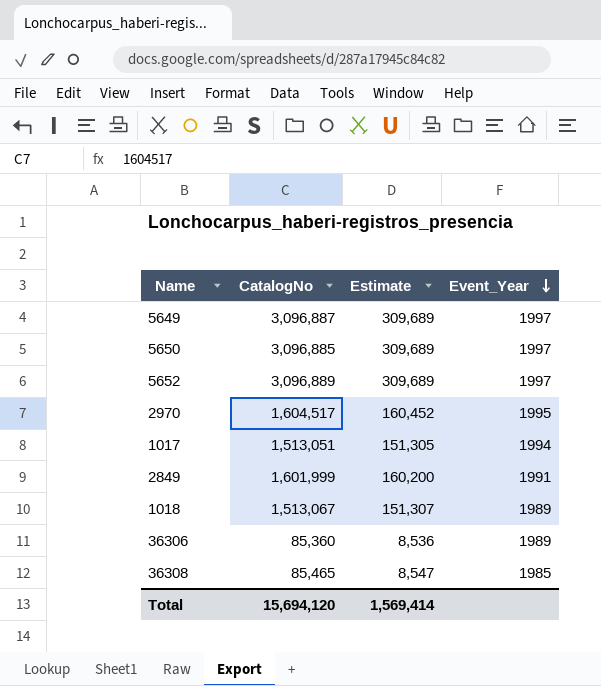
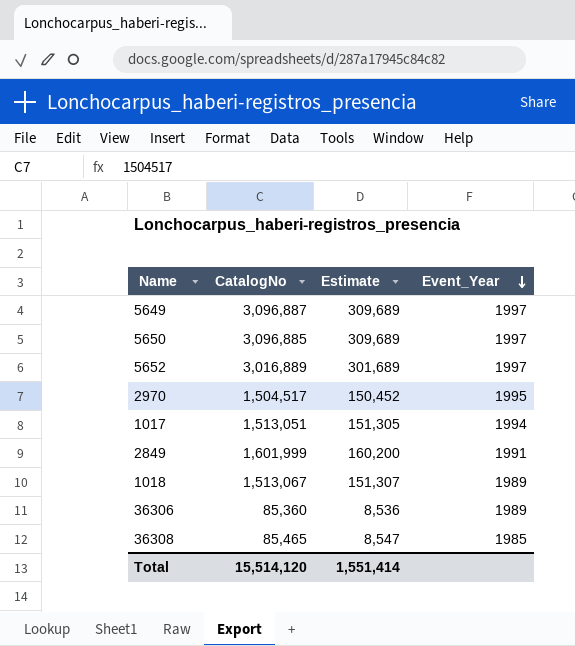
5652 | CatalogNo: 3,096,889 -> 3,016,889
5652 | Estimate: 309,689 -> 301,689
2970 | CatalogNo: 1,604,517 -> 1,504,517
2970 | Estimate: 160,452 -> 150,452
Total | CatalogNo: 15,694,120 -> 15,514,120
Total | Estimate: 1,569,414 -> 1,551,414

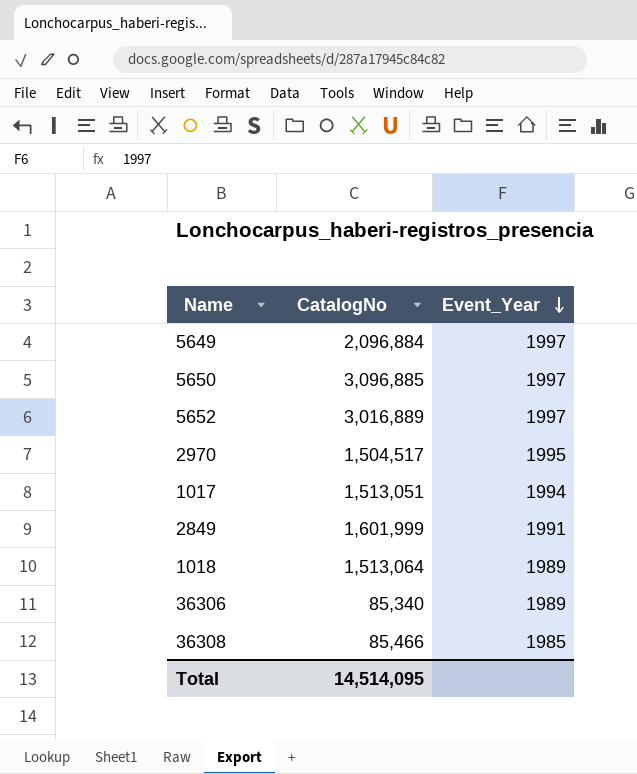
column Estimate | formula: [CatalogNo] * 0.1 -> none
5649 | CatalogNo: 3,096,887 -> 2,096,884
1018 | CatalogNo: 1,513,067 -> 1,513,064
36306 | CatalogNo: 85,360 -> 85,340
36308 | CatalogNo: 85,465 -> 85,466
Total | CatalogNo: 15,514,120 -> 14,514,095

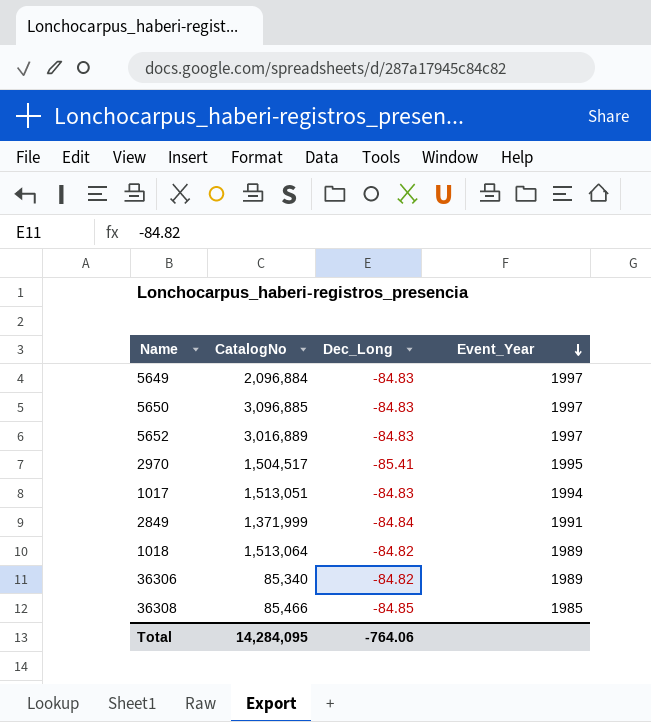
column Dec_Long | position: none -> 3
2849 | CatalogNo: 1,601,999 -> 1,371,999
Total | CatalogNo: 14,514,095 -> 14,284,095

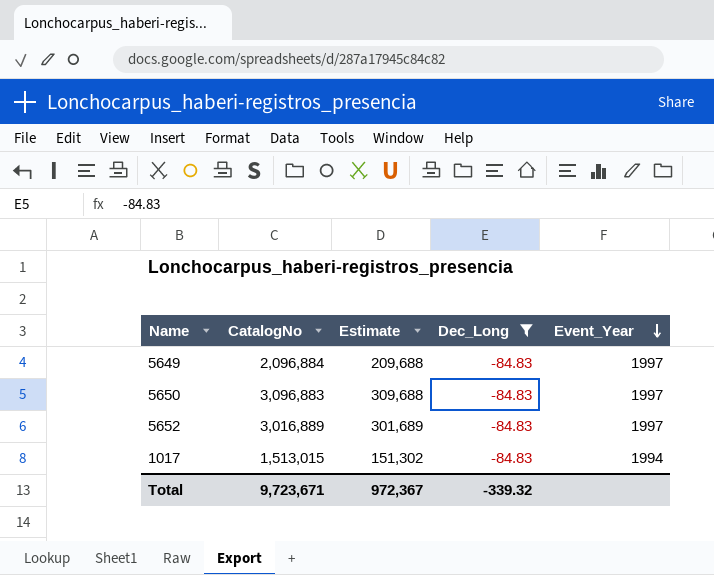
filter: none -> Dec_Long = -84.83
column Estimate | formula: none -> [CatalogNo] * 0.1
5650 | CatalogNo: 3,096,885 -> 3,096,883
1017 | CatalogNo: 1,513,051 -> 1,513,015
Total | CatalogNo: 14,284,095 -> 9,723,671
Total | Dec_Long: -764.06 -> -339.32

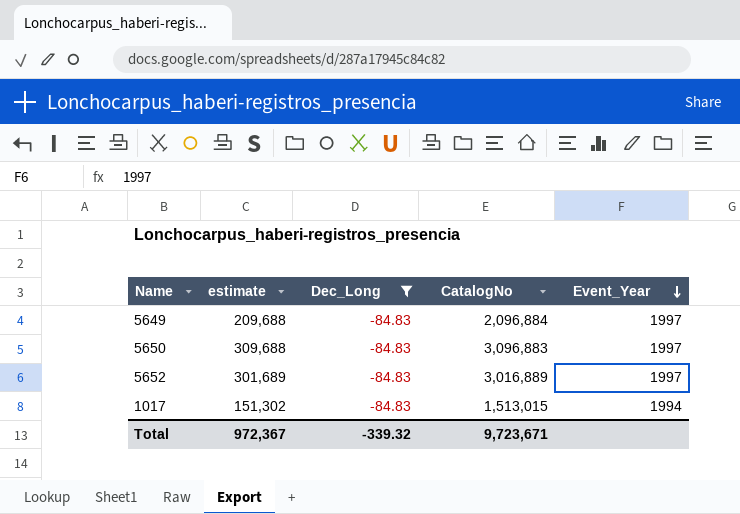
column name: Estimate -> estimate
column CatalogNo | position: 2 -> 4

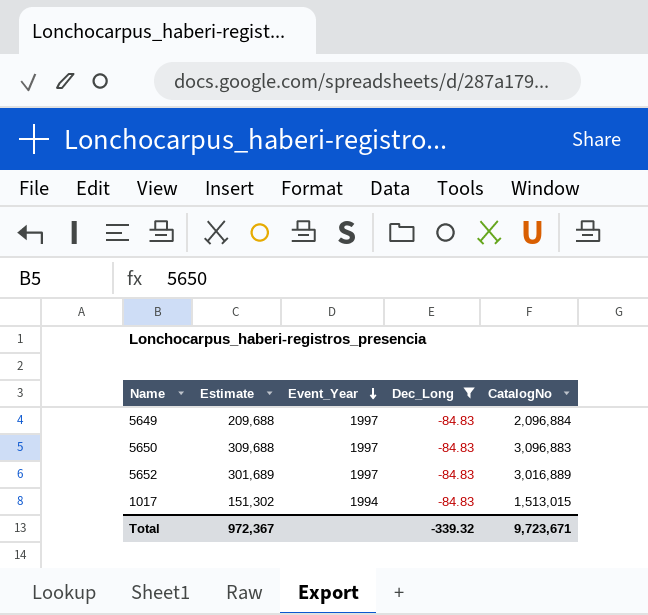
column name: estimate -> Estimate
column Event_Year | position: 5 -> 3

